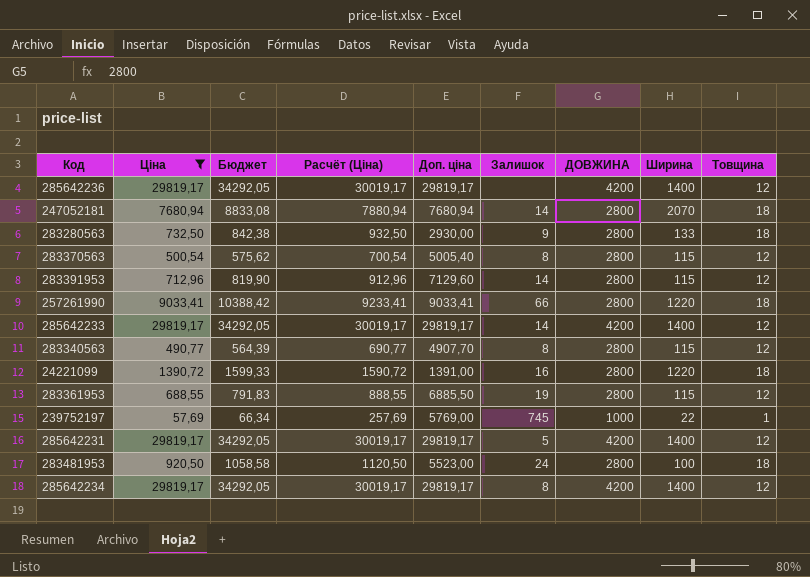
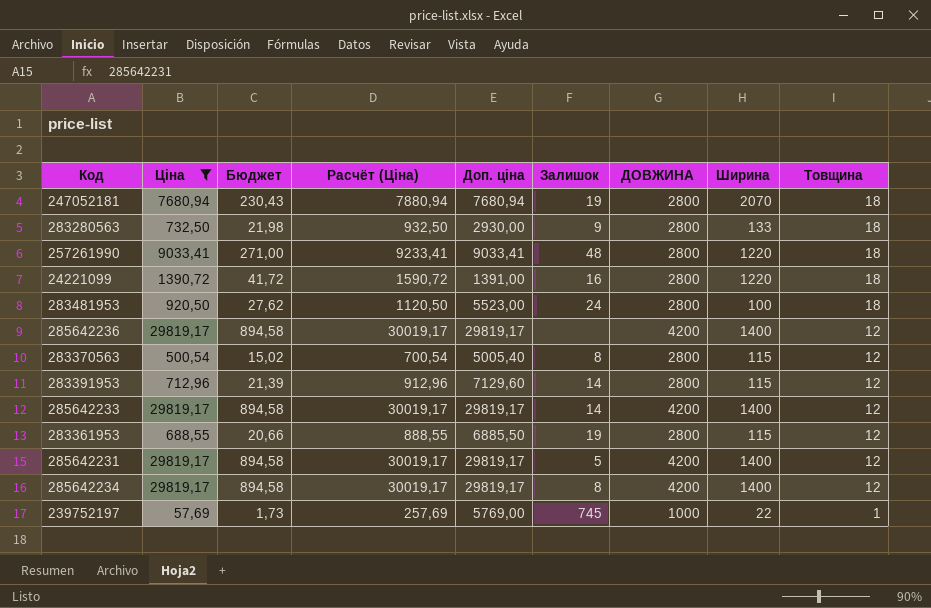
row order: none -> Товщина descending
column Бюджет | formula: [Ціна] * 1,15 -> [Ціна] * 0,03
row 283340563: 490,77 | 564,39 | 690,77 | 4907,70 | 8 | 2800 | 115 | 12 -> none
247052181 | Залишок: 14 -> 19
257261990 | Залишок: 66 -> 48

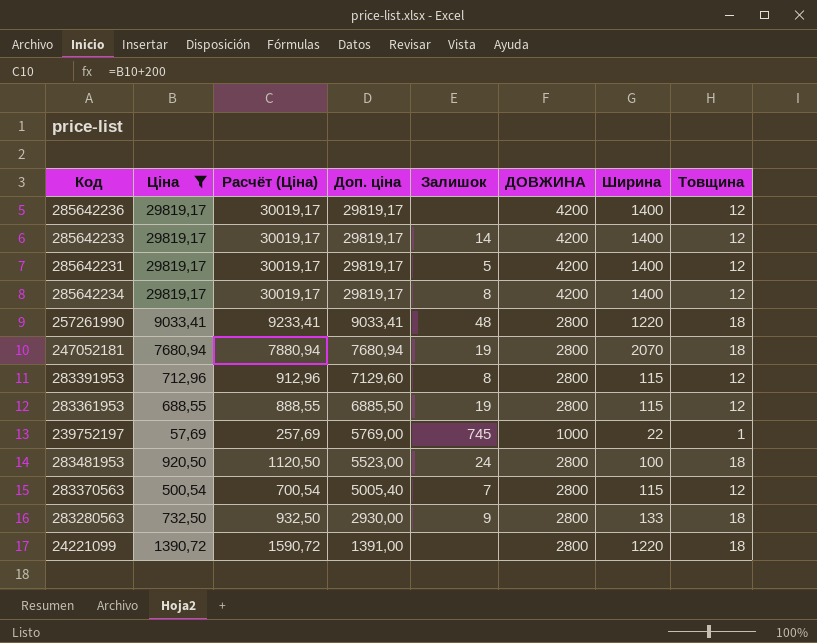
row order: Товщина descending -> Доп. ціна descending
column Бюджет | formula: [Ціна] * 0,03 -> none
283391953 | Залишок: 14 -> 8
283370563 | Залишок: 8 -> 7
24221099 | Залишок: 16 -> none

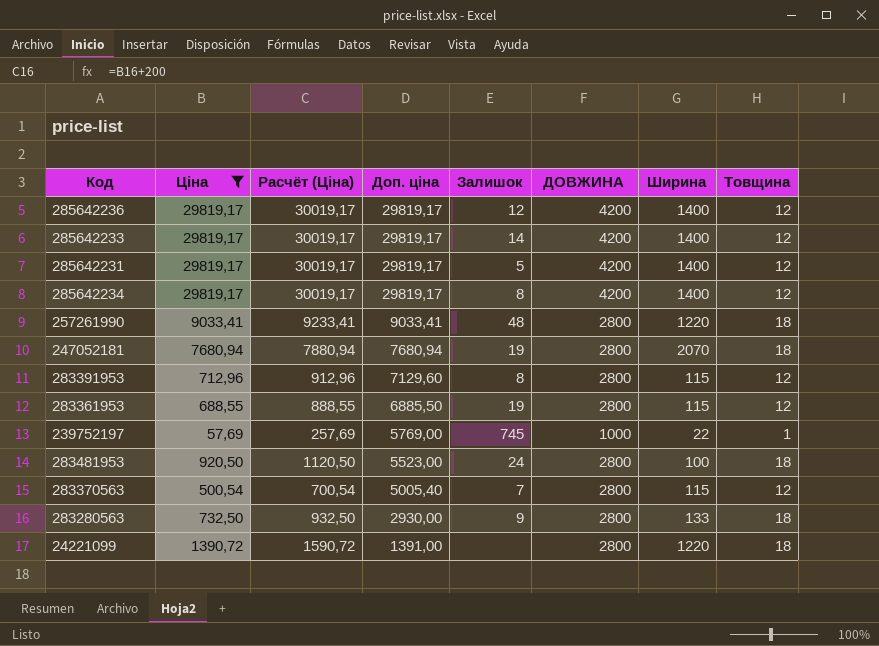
285642236 | Залишок: none -> 12

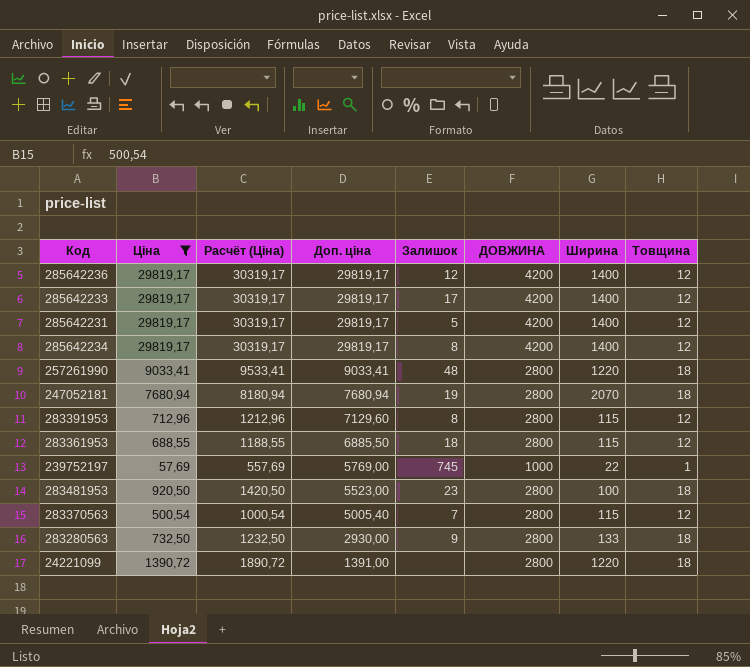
column Расчёт (Ціна) | formula: [Ціна] + 200 -> [Ціна] + 500
285642233 | Залишок: 14 -> 17
283361953 | Залишок: 19 -> 18
283481953 | Залишок: 24 -> 23

